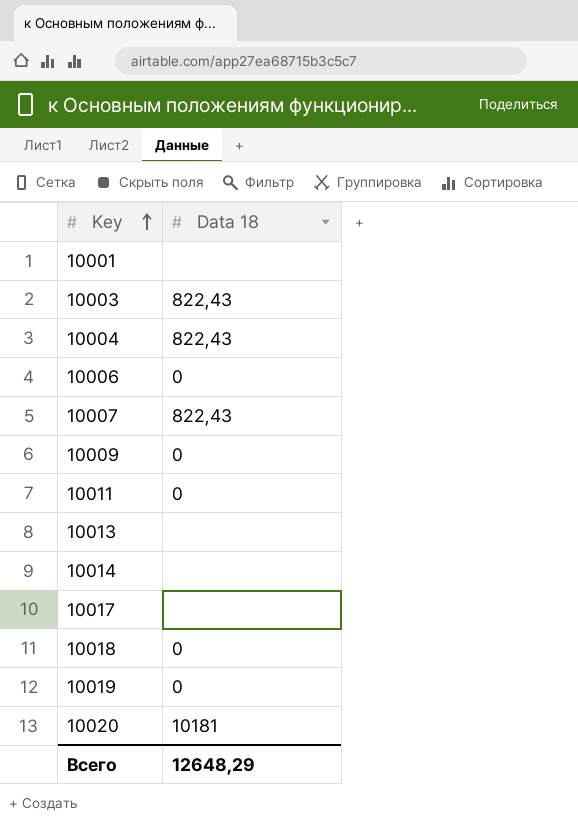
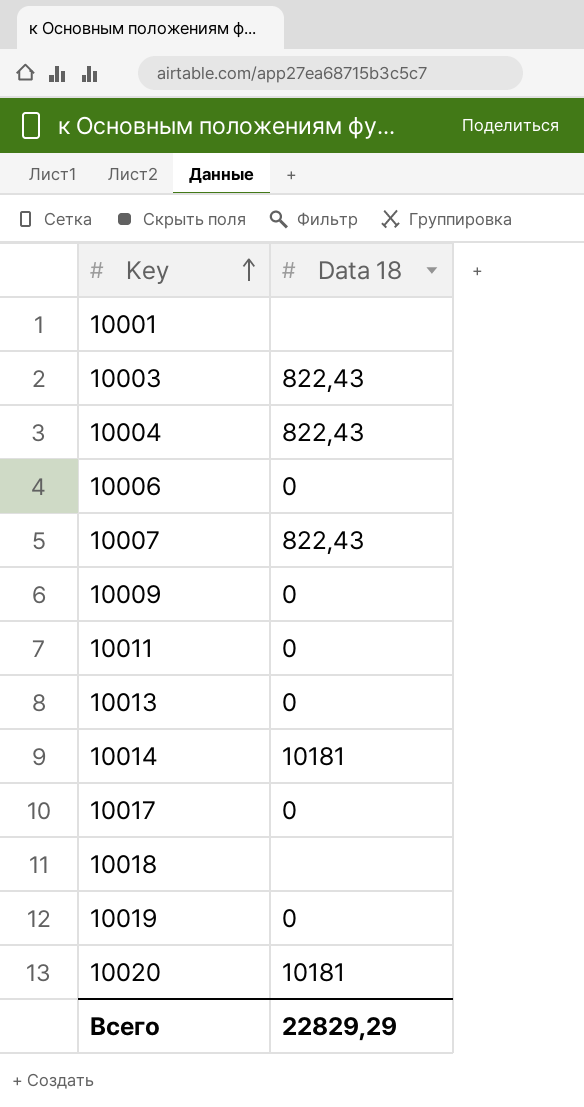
10013 | Data 18: none -> 0
10014 | Data 18: none -> 10181
10017 | Data 18: none -> 0
10018 | Data 18: 0 -> none
Всего | Data 18: 12648,29 -> 22829,29

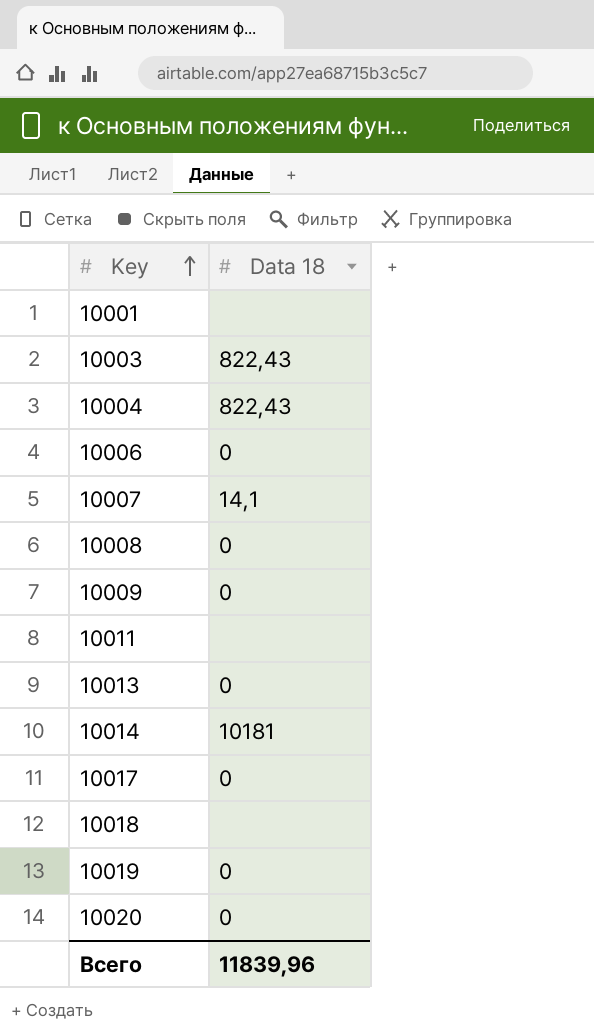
10007 | Data 18: 822,43 -> 14,1
row 10008: none -> 0
10011 | Data 18: 0 -> none
10020 | Data 18: 10181 -> 0
Всего | Data 18: 22829,29 -> 11839,96

